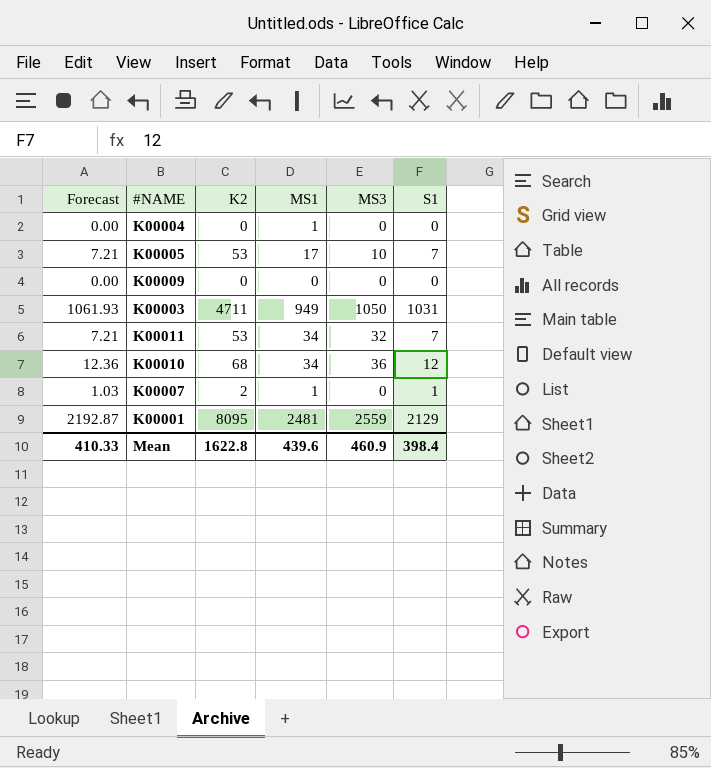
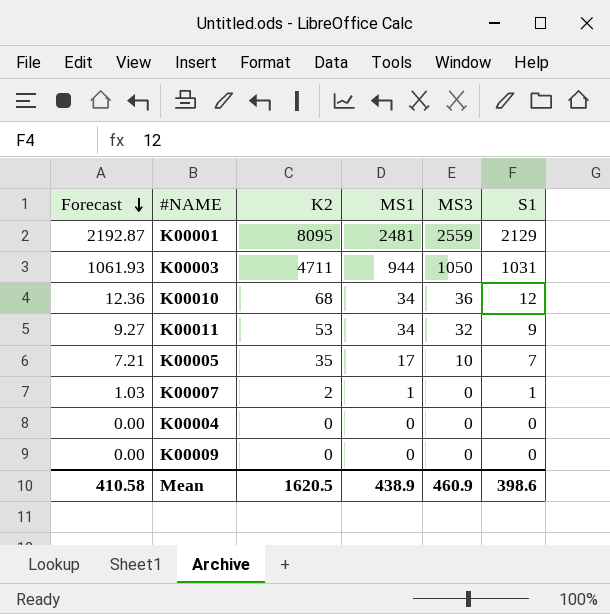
row order: none -> Forecast descending
K00003 | MS1: 949 -> 944
K00011 | Forecast: 7.21 -> 9.27
K00011 | S1: 7 -> 9
K00005 | K2: 53 -> 35
K00004 | MS1: 1 -> 0
Mean | Forecast: 410.33 -> 410.58
Mean | K2: 1622.8 -> 1620.5
Mean | MS1: 439.6 -> 438.9
Mean | S1: 398.4 -> 398.6

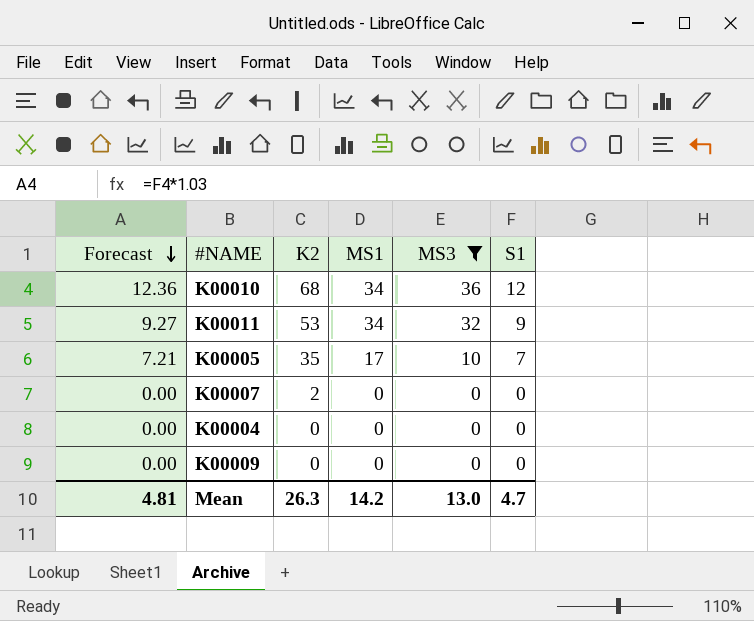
filter: none -> MS3 <= 36
K00007 | Forecast: 1.03 -> 0.00
K00007 | MS1: 1 -> 0
K00007 | S1: 1 -> 0
Mean | Forecast: 410.58 -> 4.81
Mean | K2: 1620.5 -> 26.3
Mean | MS1: 438.9 -> 14.2
Mean | MS3: 460.9 -> 13.0
Mean | S1: 398.6 -> 4.7

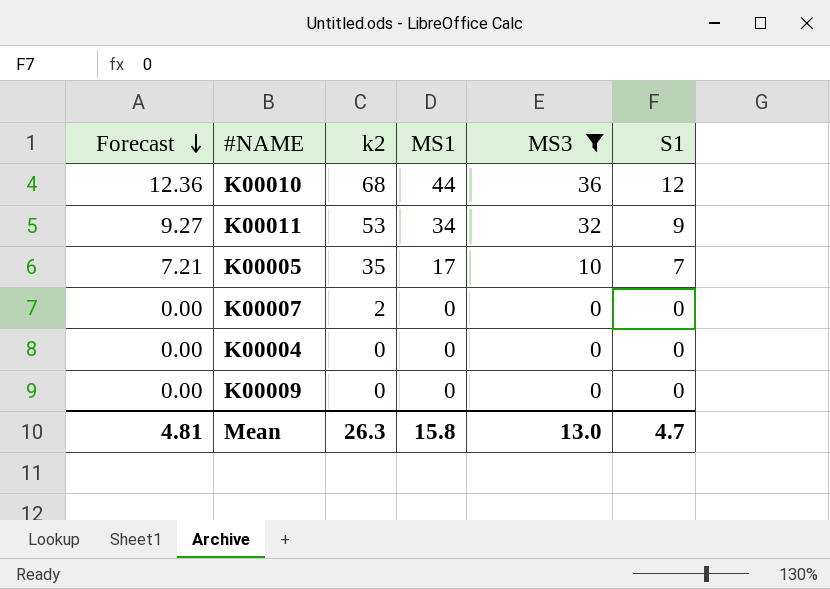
column name: K2 -> k2
K00010 | MS1: 34 -> 44
Mean | MS1: 14.2 -> 15.8

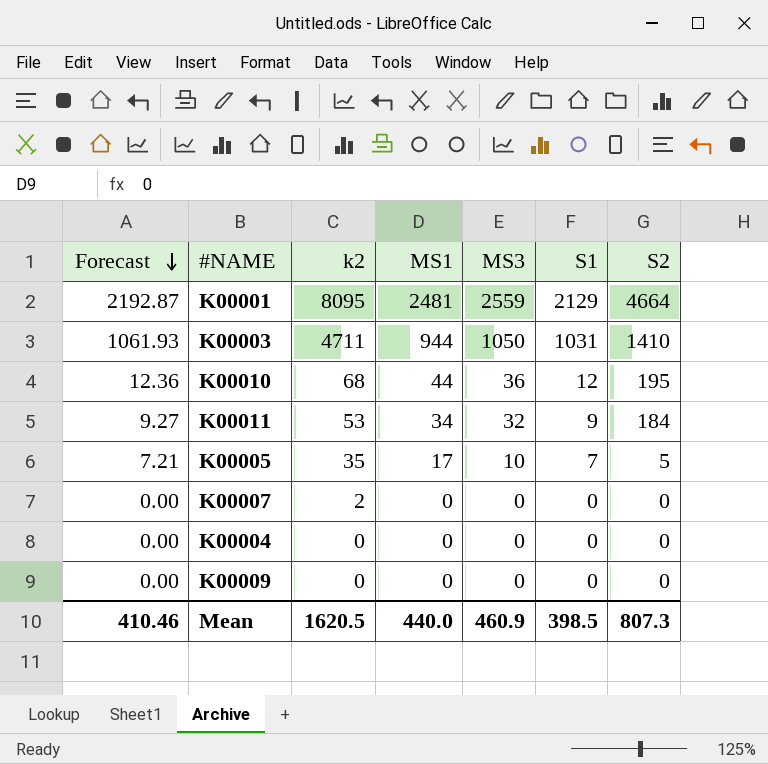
filter: MS3 <= 36 -> none
column S2 | position: none -> 7
Mean | Forecast: 4.81 -> 410.46
Mean | k2: 26.3 -> 1620.5
Mean | MS1: 15.8 -> 440.0
Mean | MS3: 13.0 -> 460.9
Mean | S1: 4.7 -> 398.5

